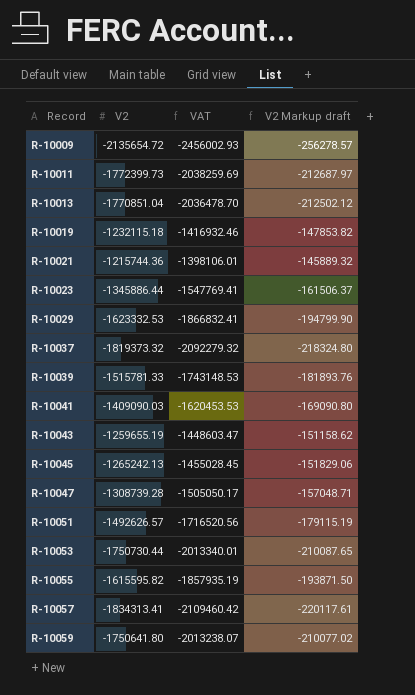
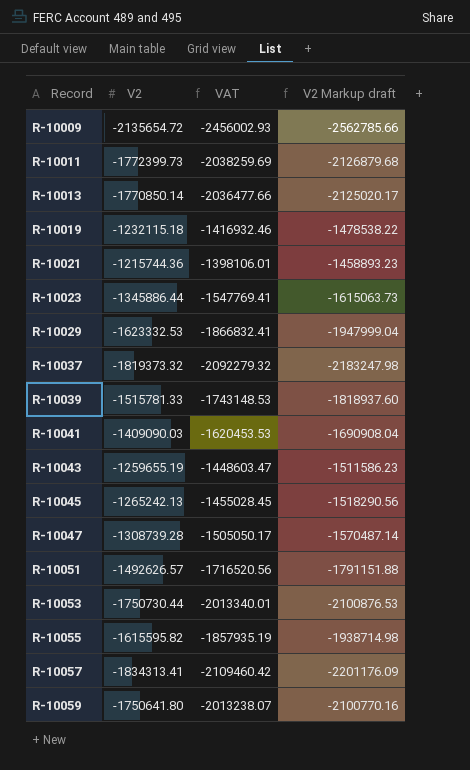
column V2 Markup draft | formula: [V2] * 0.12 -> [V2] * 1.2
R-10013 | V2: -1770851.04 -> -1770850.14
R-10013 | VAT: -2036478.70 -> -2036477.66

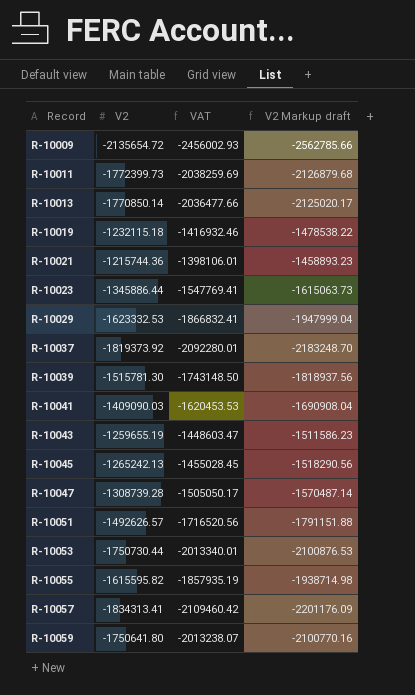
R-10037 | V2: -1819373.32 -> -1819373.92
R-10037 | VAT: -2092279.32 -> -2092280.01
R-10037 | V2 Markup draft: -2183247.98 -> -2183248.70
R-10039 | V2: -1515781.33 -> -1515781.30
R-10039 | VAT: -1743148.53 -> -1743148.50
R-10039 | V2 Markup draft: -1818937.60 -> -1818937.56

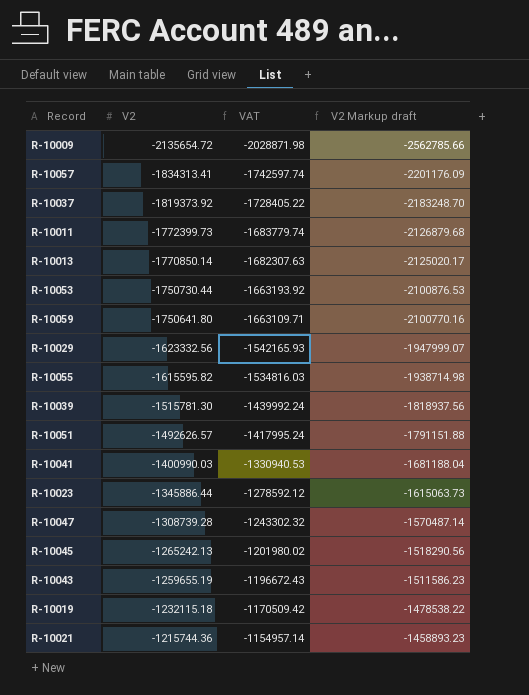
row order: Record ascending -> V2 ascending
column VAT | formula: [V2] * 1.15 -> [V2] * 0.95
R-10029 | V2: -1623332.53 -> -1623332.56
R-10029 | V2 Markup draft: -1947999.04 -> -1947999.07
R-10041 | V2: -1409090.03 -> -1400990.03
R-10041 | V2 Markup draft: -1690908.04 -> -1681188.04

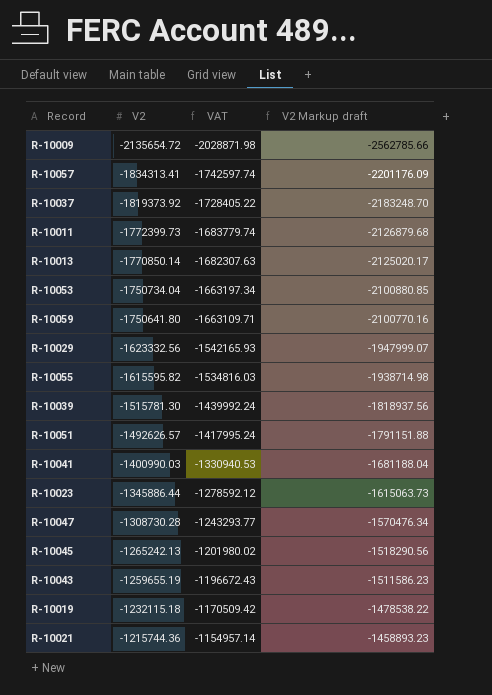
R-10053 | V2: -1750730.44 -> -1750734.04
R-10053 | VAT: -1663193.92 -> -1663197.34
R-10053 | V2 Markup draft: -2100876.53 -> -2100880.85
R-10047 | V2: -1308739.28 -> -1308730.28
R-10047 | VAT: -1243302.32 -> -1243293.77
R-10047 | V2 Markup draft: -1570487.14 -> -1570476.34

